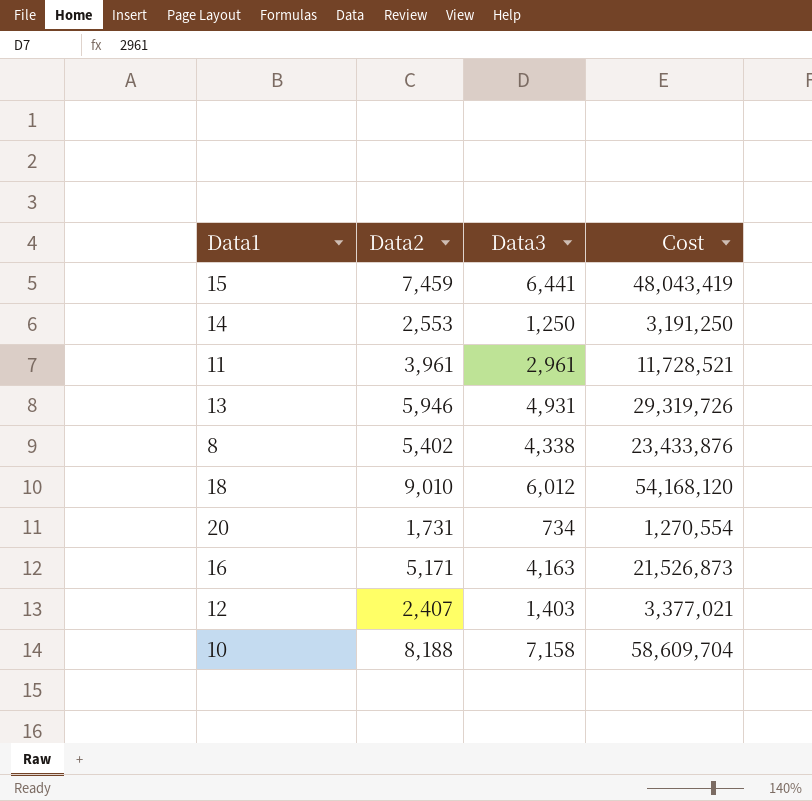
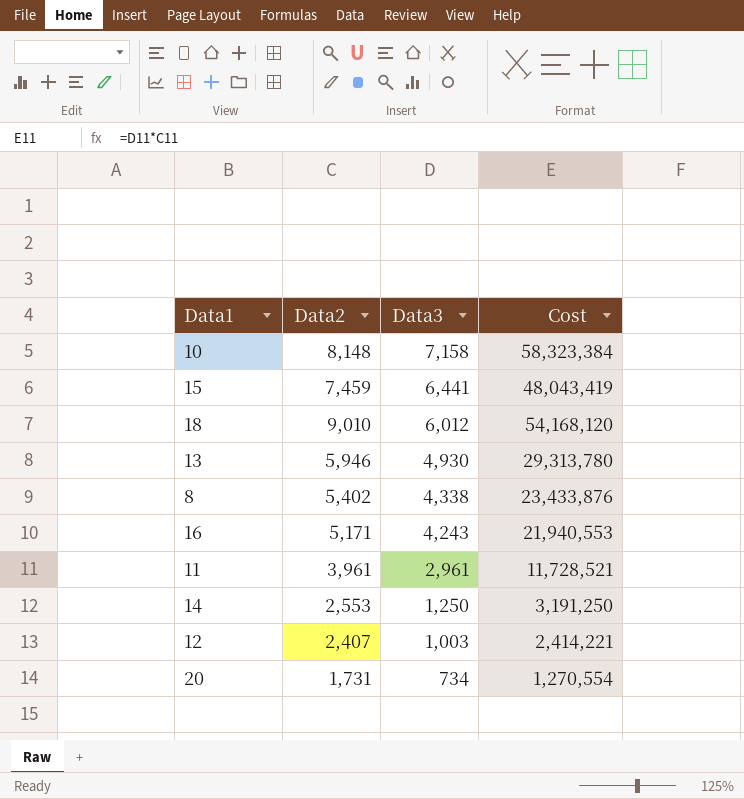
row order: none -> Data3 descending
10 | Data2: 8,188 -> 8,148
10 | Cost: 58,609,704 -> 58,323,384
13 | Data3: 4,931 -> 4,930
13 | Cost: 29,319,726 -> 29,313,780
16 | Data3: 4,163 -> 4,243
16 | Cost: 21,526,873 -> 21,940,553
12 | Data3: 1,403 -> 1,003
12 | Cost: 3,377,021 -> 2,414,221

